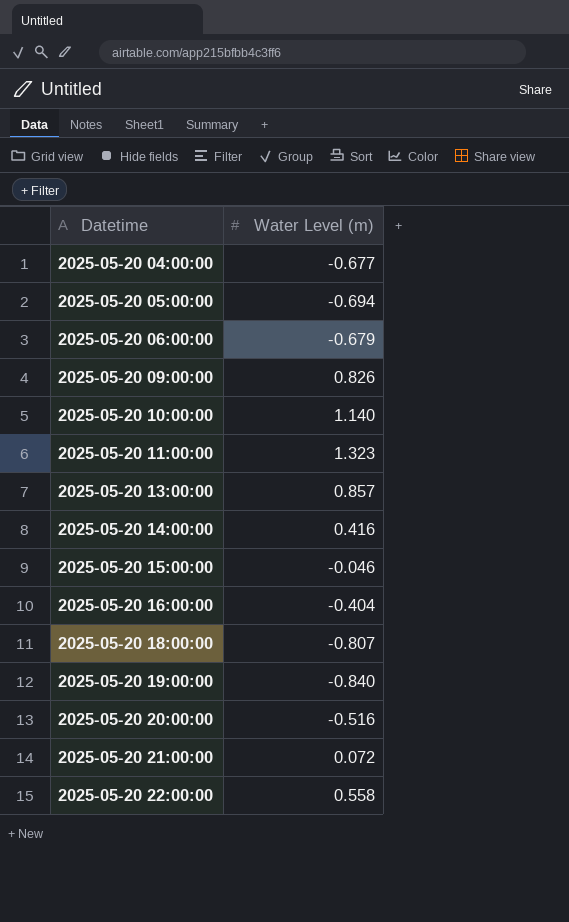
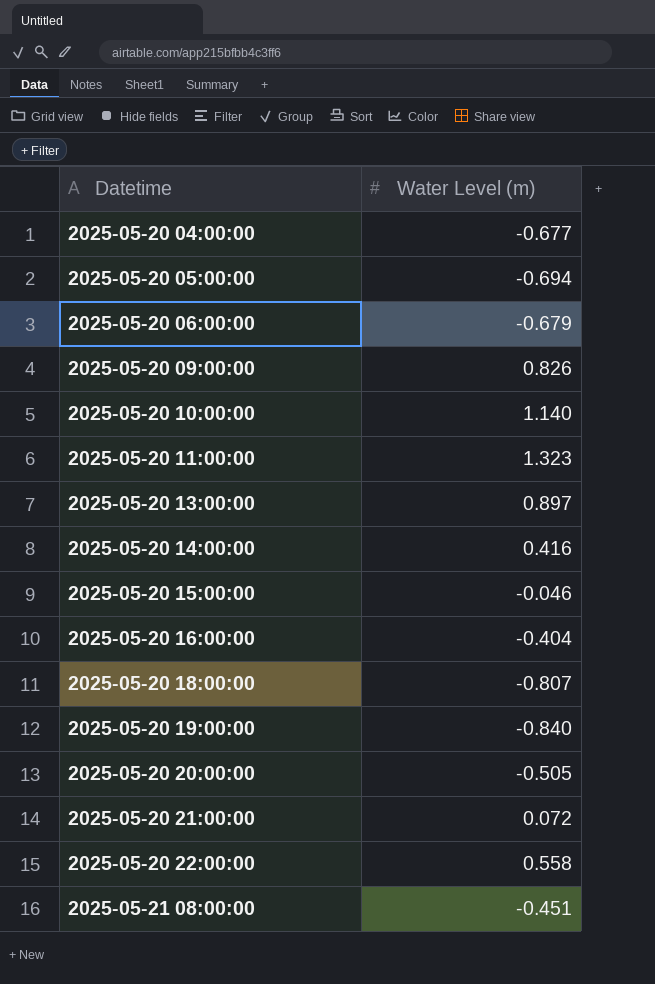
2025-05-20 13:00:00 | Water Level (m): 0.857 -> 0.897
2025-05-20 20:00:00 | Water Level (m): -0.516 -> -0.505
row 2025-05-21 08:00:00: none -> -0.451

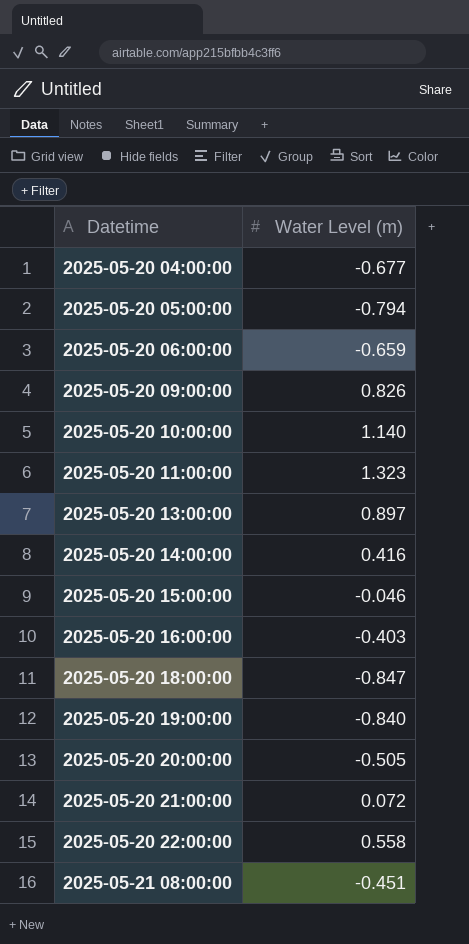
2025-05-20 05:00:00 | Water Level (m): -0.694 -> -0.794
2025-05-20 06:00:00 | Water Level (m): -0.679 -> -0.659
2025-05-20 16:00:00 | Water Level (m): -0.404 -> -0.403
2025-05-20 18:00:00 | Water Level (m): -0.807 -> -0.847

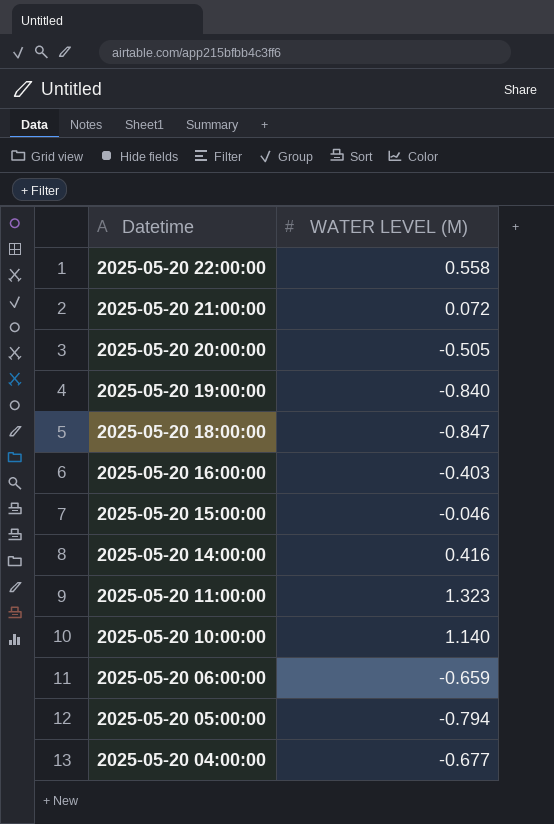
row order: Datetime ascending -> Datetime descending
column name: Water Level (m) -> WATER LEVEL (M)
row 2025-05-20 09:00:00: 0.826 -> none
row 2025-05-20 13:00:00: 0.897 -> none
row 2025-05-21 08:00:00: -0.451 -> none

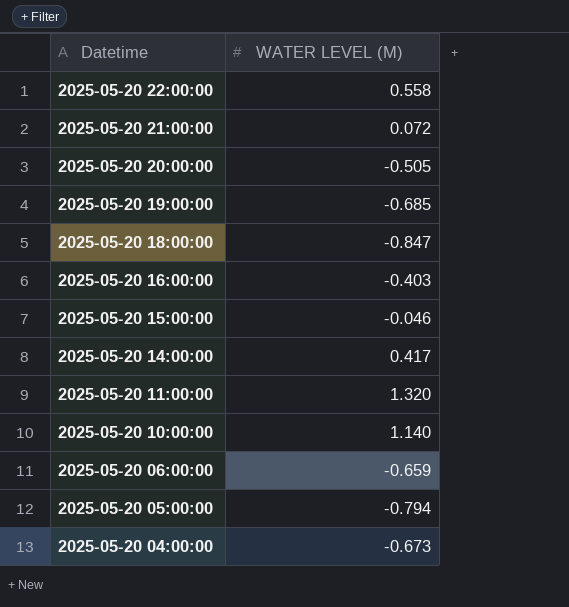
2025-05-20 19:00:00 | WATER LEVEL (M): -0.840 -> -0.685
2025-05-20 14:00:00 | WATER LEVEL (M): 0.416 -> 0.417
2025-05-20 11:00:00 | WATER LEVEL (M): 1.323 -> 1.320
2025-05-20 04:00:00 | WATER LEVEL (M): -0.677 -> -0.673

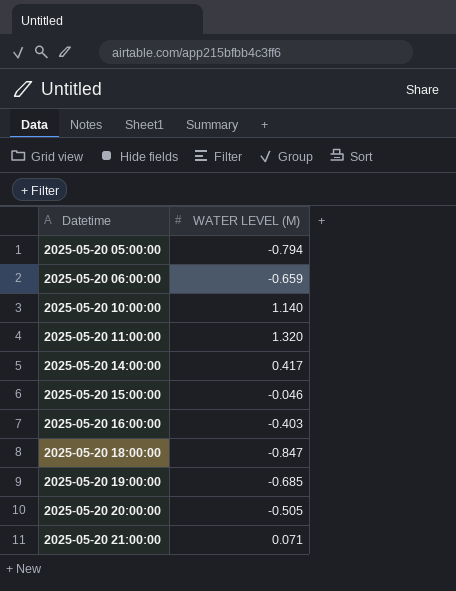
row order: Datetime descending -> Datetime ascending
row 2025-05-20 22:00:00: 0.558 -> none
row 2025-05-20 04:00:00: -0.673 -> none
2025-05-20 21:00:00 | WATER LEVEL (M): 0.072 -> 0.071

